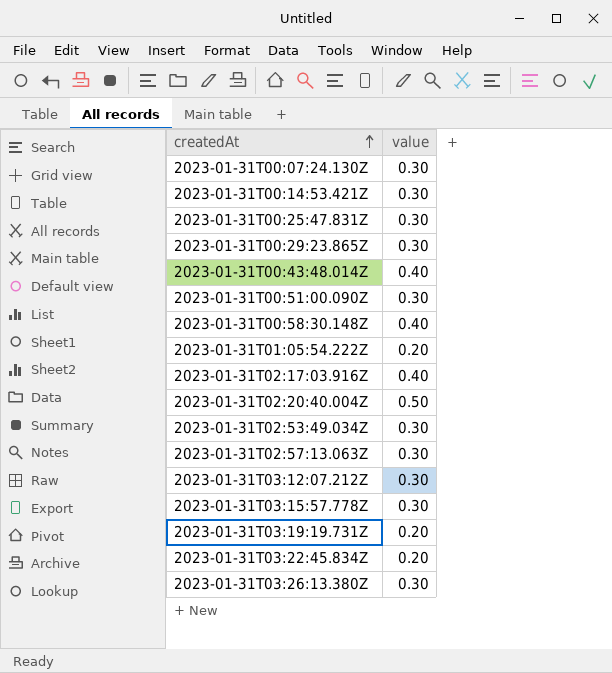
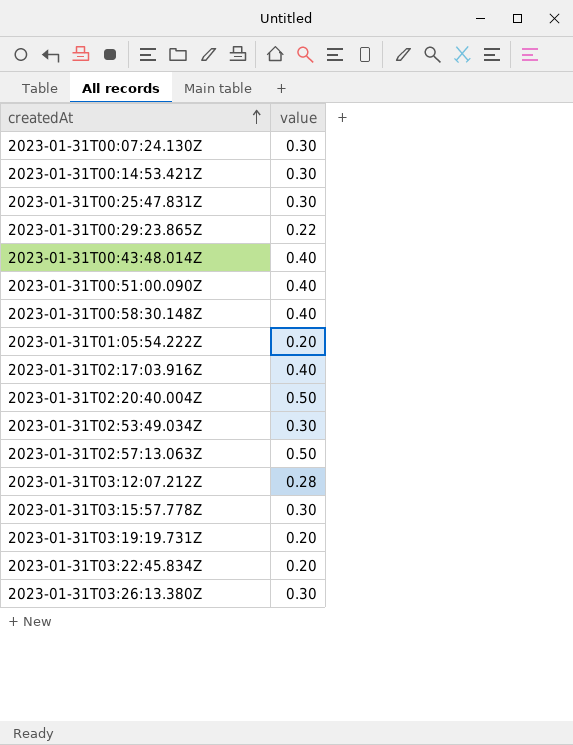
2023-01-31T00:29:23.865Z | value: 0.30 -> 0.22
2023-01-31T00:51:00.090Z | value: 0.30 -> 0.40
2023-01-31T02:57:13.063Z | value: 0.30 -> 0.50
2023-01-31T03:12:07.212Z | value: 0.30 -> 0.28

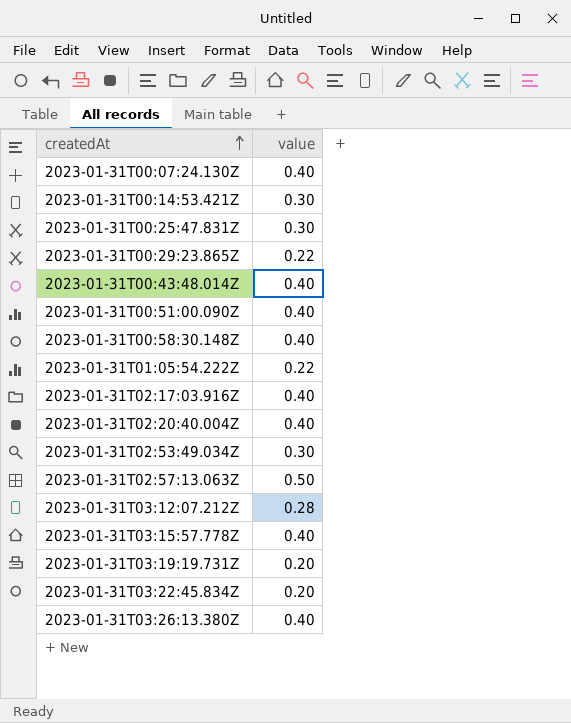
2023-01-31T00:07:24.130Z | value: 0.30 -> 0.40
2023-01-31T01:05:54.222Z | value: 0.20 -> 0.22
2023-01-31T02:20:40.004Z | value: 0.50 -> 0.40
2023-01-31T03:15:57.778Z | value: 0.30 -> 0.40
2023-01-31T03:26:13.380Z | value: 0.30 -> 0.40

